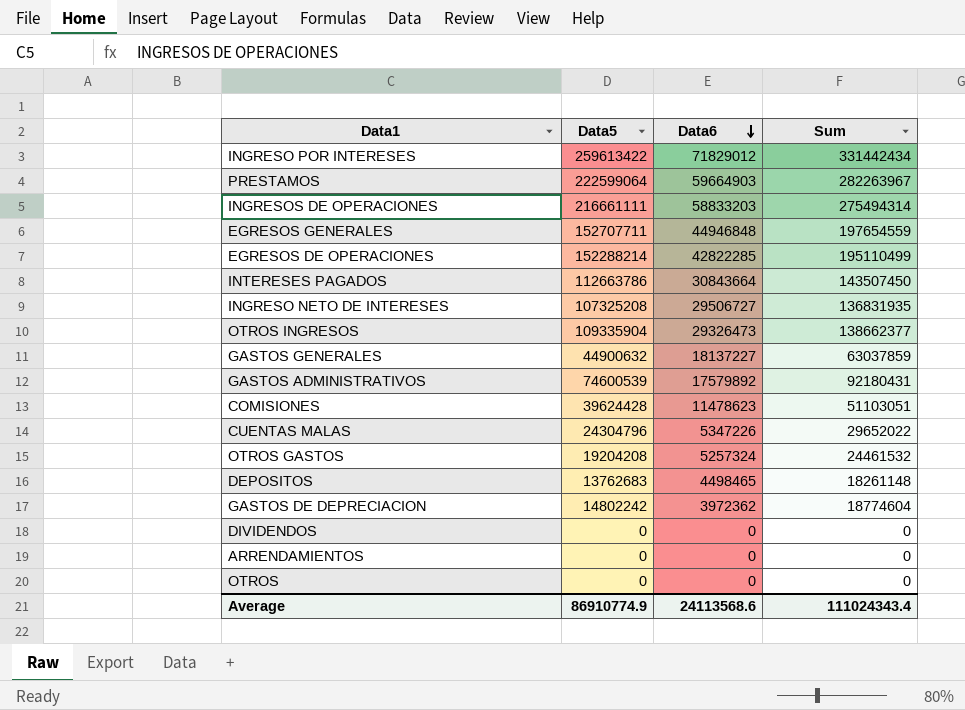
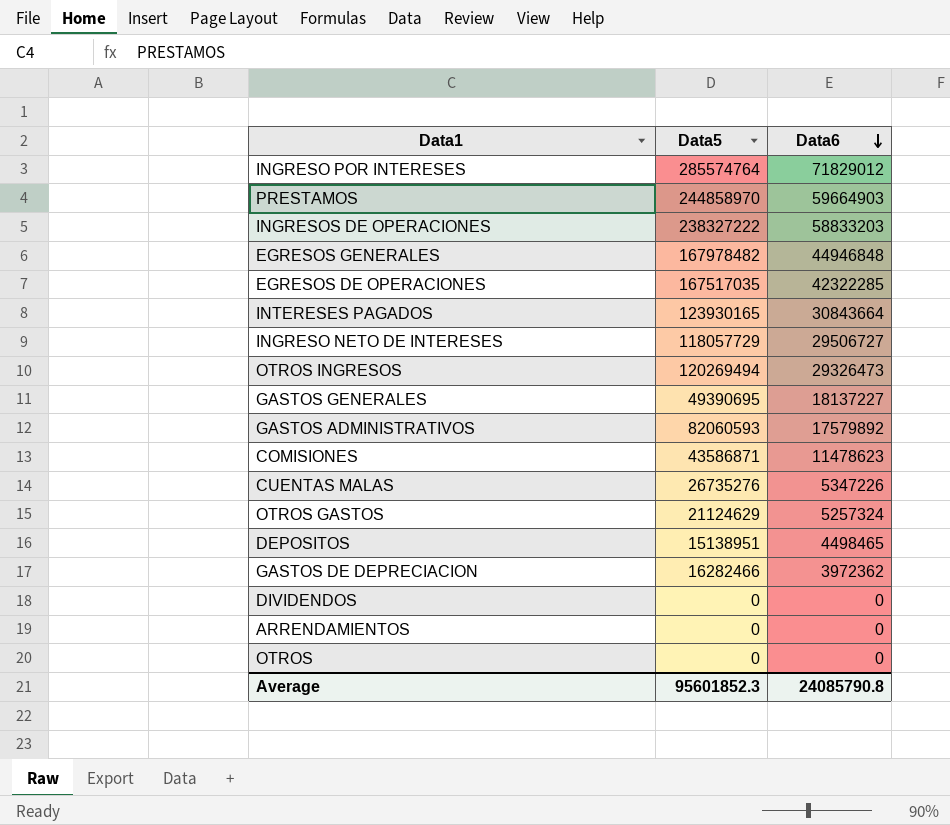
column Sum | formula: [Data5] + [Data6] -> none
INGRESO POR INTERESES | Data5: 259613422 -> 285574764
PRESTAMOS | Data5: 222599064 -> 244858970
INGRESOS DE OPERACIONES | Data5: 216661111 -> 238327222
EGRESOS GENERALES | Data5: 152707711 -> 167978482
EGRESOS DE OPERACIONES | Data5: 152288214 -> 167517035
EGRESOS DE OPERACIONES | Data6: 42822285 -> 42322285
INTERESES PAGADOS | Data5: 112663786 -> 123930165
INGRESO NETO DE INTERESES | Data5: 107325208 -> 118057729
OTROS INGRESOS | Data5: 109335904 -> 120269494
GASTOS GENERALES | Data5: 44900632 -> 49390695
GASTOS ADMINISTRATIVOS | Data5: 74600539 -> 82060593
COMISIONES | Data5: 39624428 -> 43586871
CUENTAS MALAS | Data5: 24304796 -> 26735276
OTROS GASTOS | Data5: 19204208 -> 21124629
DEPOSITOS | Data5: 13762683 -> 15138951
GASTOS DE DEPRECIACION | Data5: 14802242 -> 16282466
Average | Data5: 86910774.9 -> 95601852.3
Average | Data6: 24113568.6 -> 24085790.8

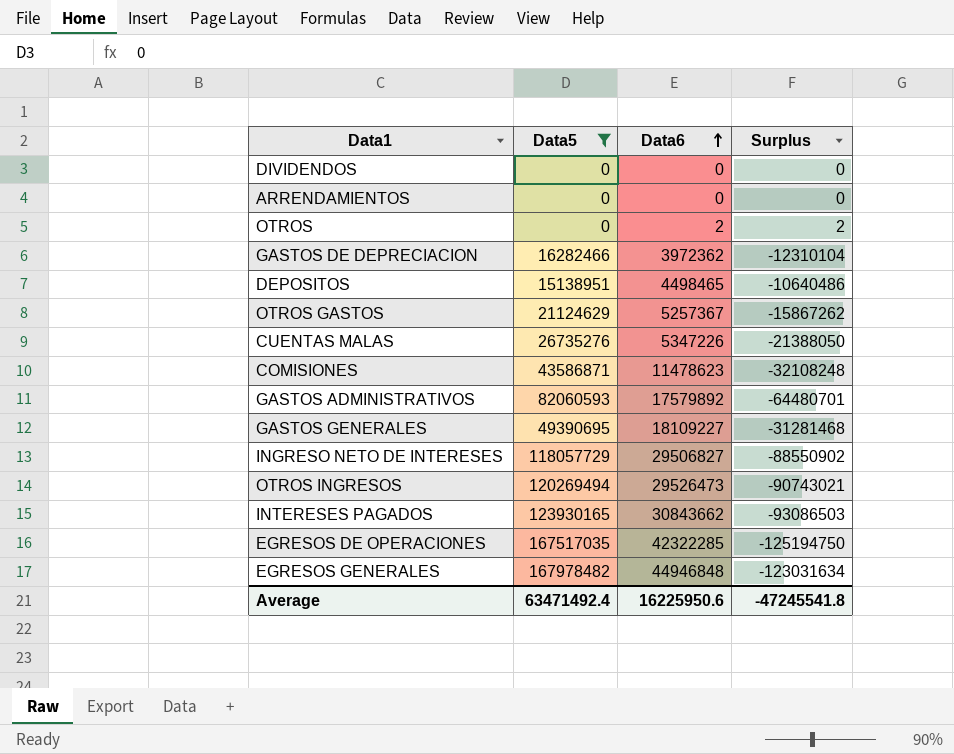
filter: none -> Data5 <= 167978482
row order: Data6 descending -> Data6 ascending
column Surplus | formula: none -> [Data6] - [Data5]
OTROS | Data6: 0 -> 2
OTROS GASTOS | Data6: 5257324 -> 5257367
GASTOS GENERALES | Data6: 18137227 -> 18109227
INGRESO NETO DE INTERESES | Data6: 29506727 -> 29506827
OTROS INGRESOS | Data6: 29326473 -> 29526473
INTERESES PAGADOS | Data6: 30843664 -> 30843662
Average | Data5: 95601852.3 -> 63471492.4
Average | Data6: 24085790.8 -> 16225950.6

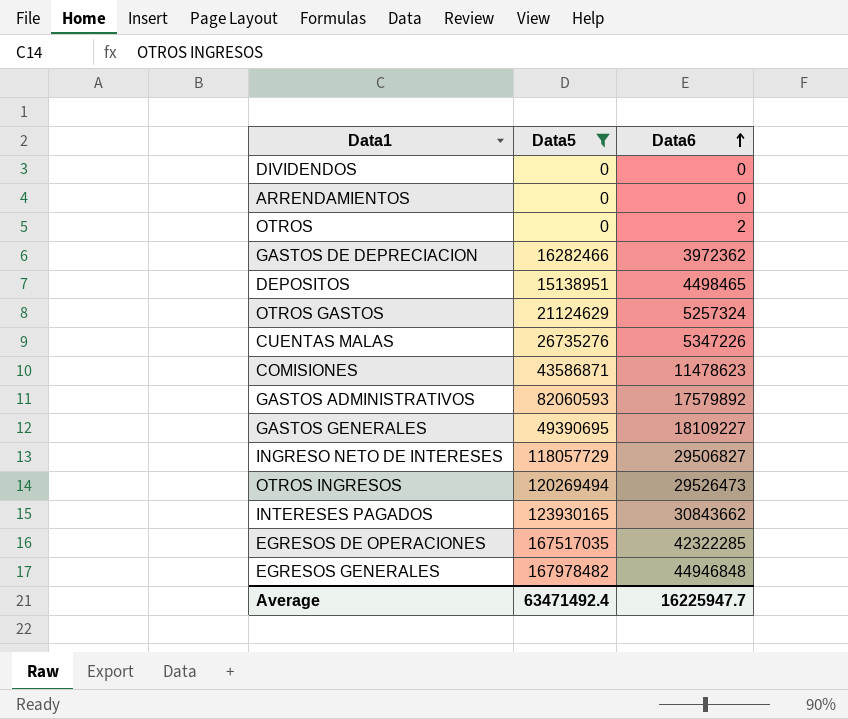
column Surplus | formula: [Data6] - [Data5] -> none
OTROS GASTOS | Data6: 5257367 -> 5257324
Average | Data6: 16225950.6 -> 16225947.7

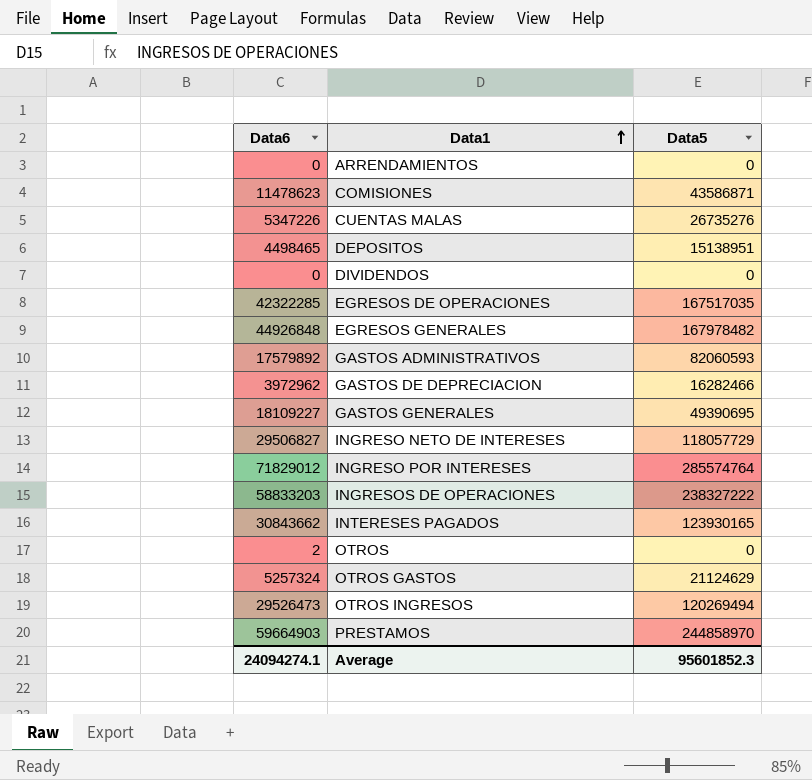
filter: Data5 <= 167978482 -> none
row order: Data6 ascending -> Data1 ascending
column Data6 | position: 3 -> 1
EGRESOS GENERALES | Data6: 44946848 -> 44926848
GASTOS DE DEPRECIACION | Data6: 3972362 -> 3972962
Average | Data6: 16225947.7 -> 24094274.1
Average | Data5: 63471492.4 -> 95601852.3

